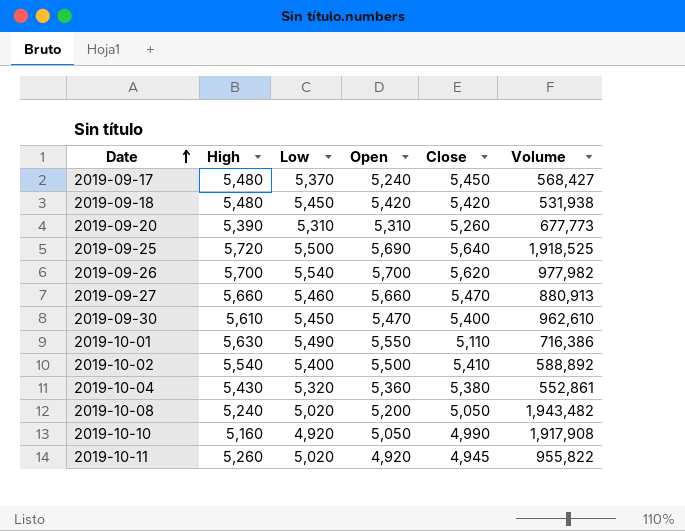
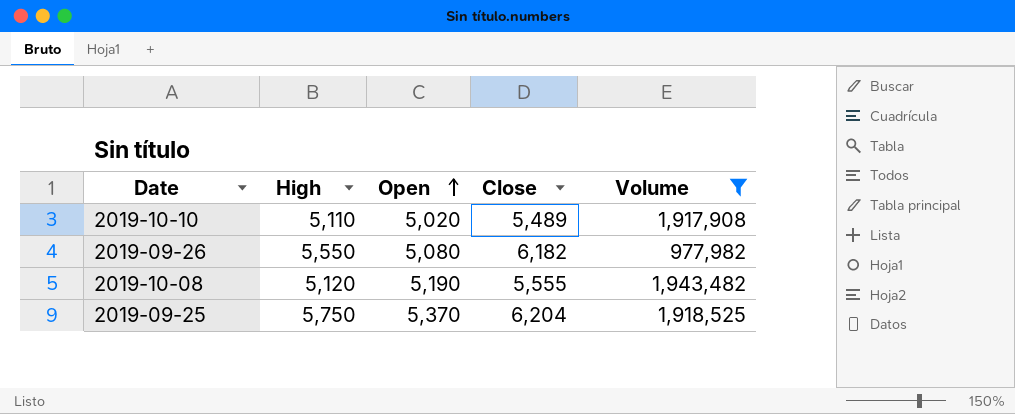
filter: none -> Volume >= 977,982
row order: Date ascending -> Open ascending
column Low | position: 3 -> none
2019-10-10 | High: 5,160 -> 5,110
2019-10-10 | Open: 5,050 -> 5,020
2019-10-10 | Close: 4,990 -> 5,489
2019-09-26 | High: 5,700 -> 5,550
2019-09-26 | Open: 5,700 -> 5,080
2019-09-26 | Close: 5,620 -> 6,182
2019-10-08 | High: 5,240 -> 5,120
2019-10-08 | Open: 5,200 -> 5,190
2019-10-08 | Close: 5,050 -> 5,555
2019-09-25 | High: 5,720 -> 5,750
2019-09-25 | Open: 5,690 -> 5,370
2019-09-25 | Close: 5,640 -> 6,204

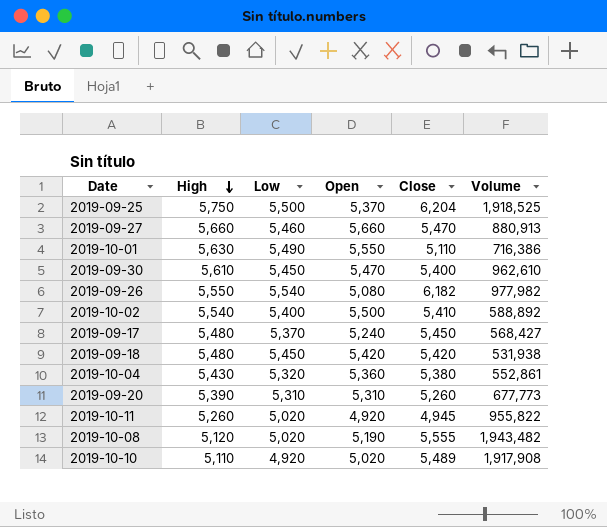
filter: Volume >= 977,982 -> none
row order: Open ascending -> High descending
column Low | position: none -> 3

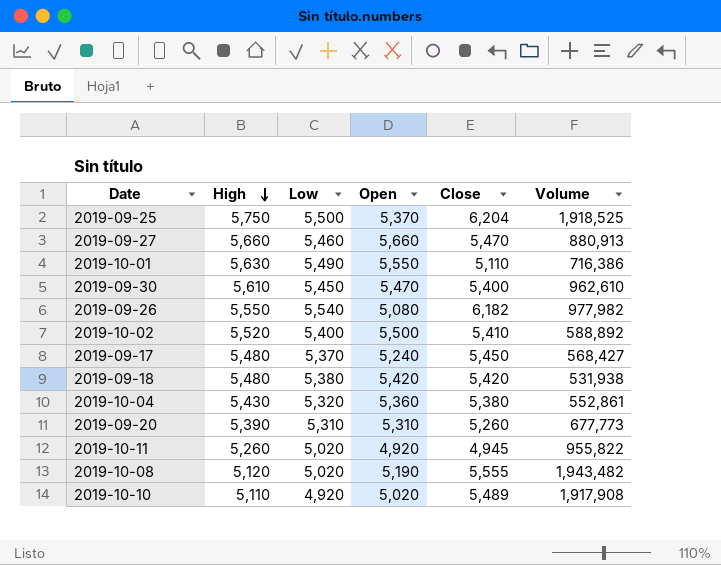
2019-10-02 | High: 5,540 -> 5,520
2019-09-18 | Low: 5,450 -> 5,380

